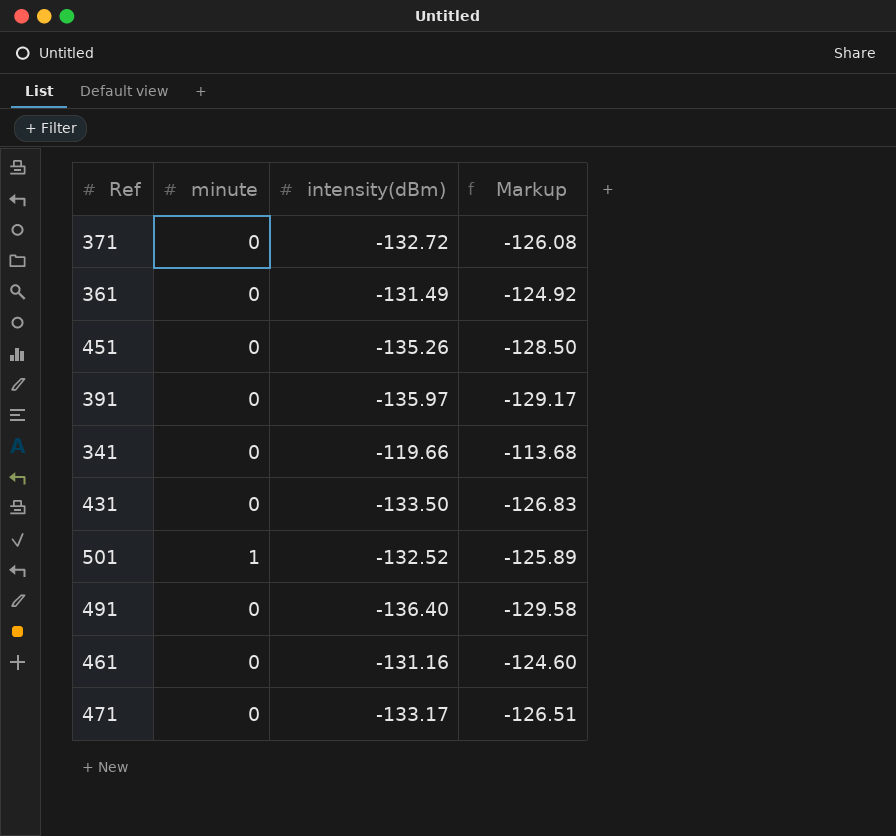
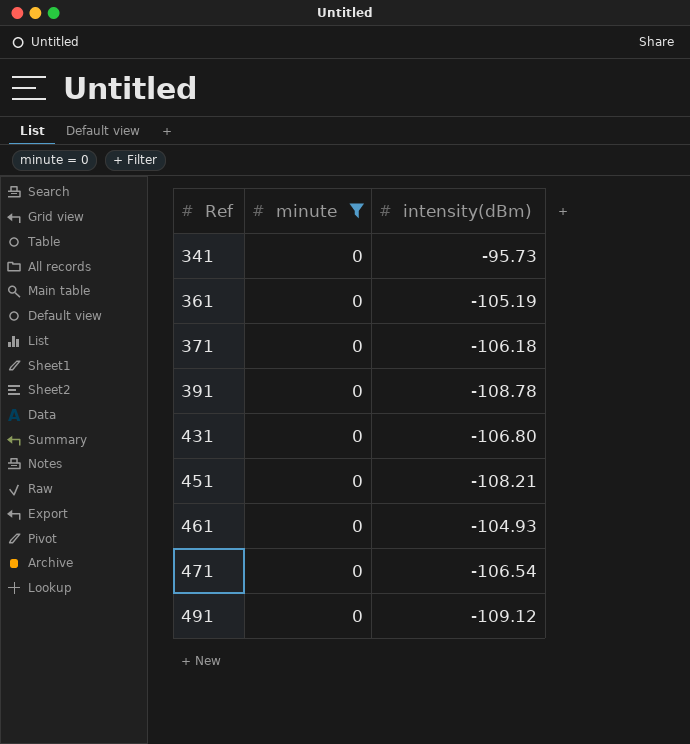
filter: none -> minute = 0
row order: none -> Ref ascending
column Markup | formula: [intensity(dBm)] * 0.95 -> none
341 | intensity(dBm): -119.66 -> -95.73
361 | intensity(dBm): -131.49 -> -105.19
371 | intensity(dBm): -132.72 -> -106.18
391 | intensity(dBm): -135.97 -> -108.78
431 | intensity(dBm): -133.50 -> -106.80
451 | intensity(dBm): -135.26 -> -108.21
461 | intensity(dBm): -131.16 -> -104.93
471 | intensity(dBm): -133.17 -> -106.54
491 | intensity(dBm): -136.40 -> -109.12

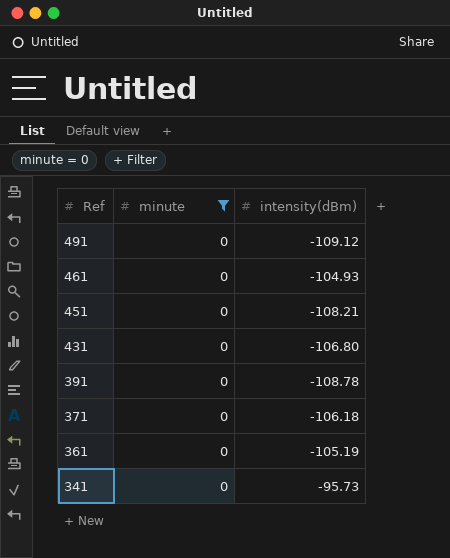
row order: Ref ascending -> Ref descending
row 471: 0 | -106.54 -> none

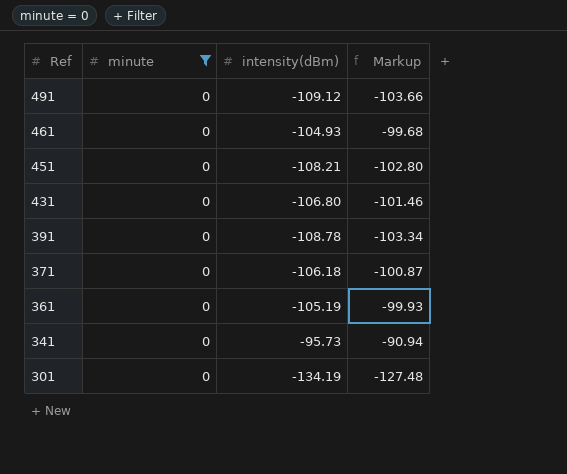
column Markup | formula: none -> [intensity(dBm)] * 0.95
row 301: none -> 0 | -134.19 | -127.48

